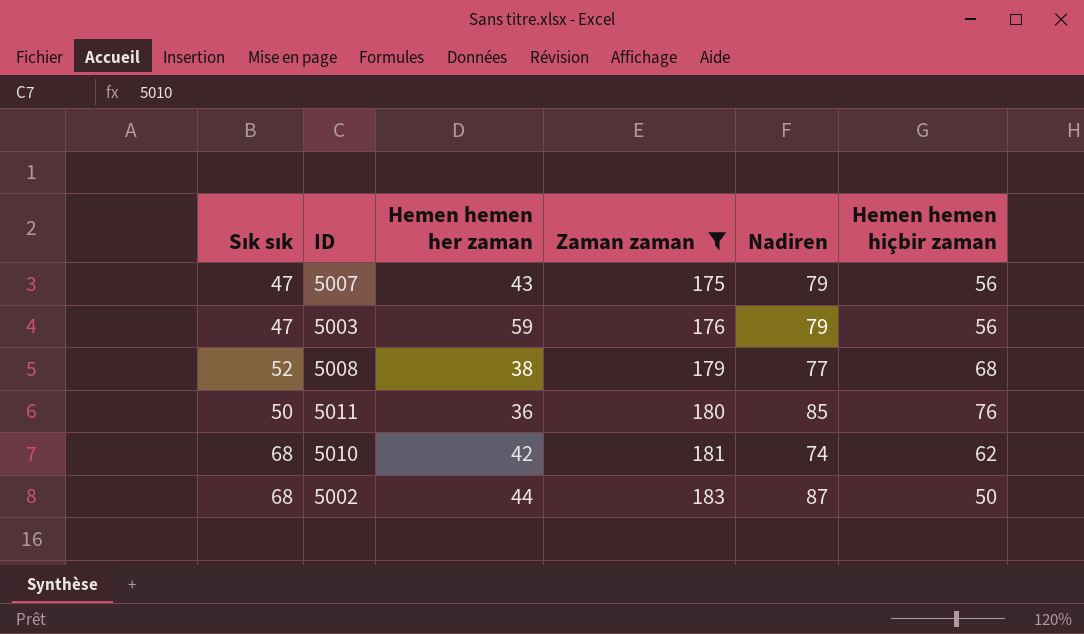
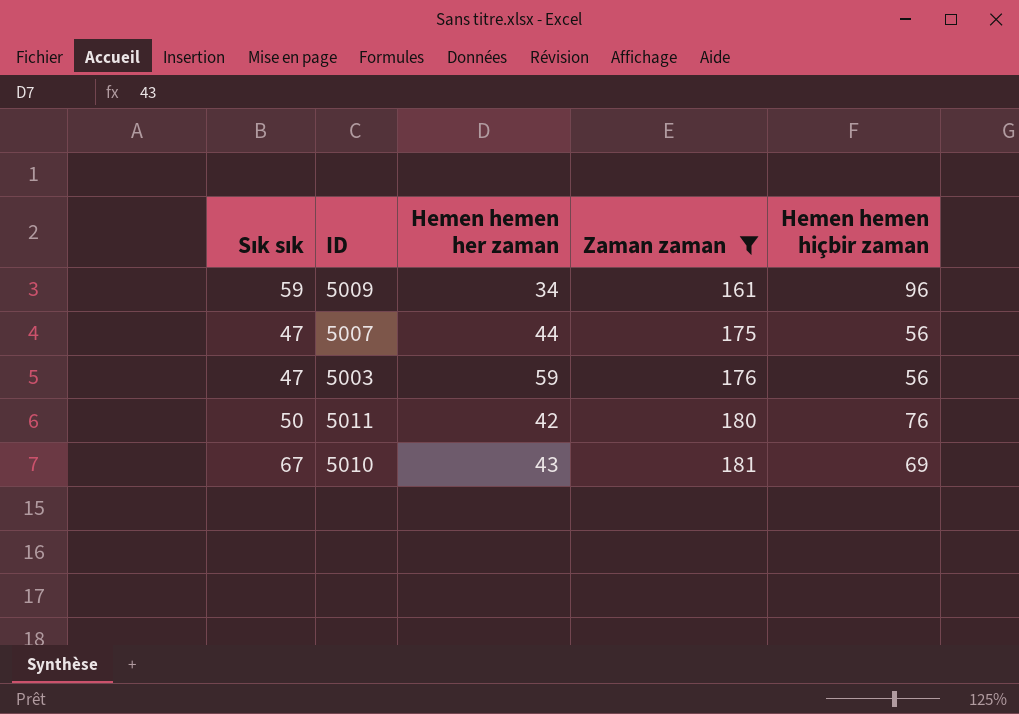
column Nadiren | position: 5 -> none
row 5008: 52 | 38 | 179 | 77 | 68 -> none
row 5002: 68 | 44 | 183 | 87 | 50 -> none
row 5009: none -> 59 | 34 | 161 | 96
5007 | Hemen hemen her zaman: 43 -> 44
5011 | Hemen hemen her zaman: 36 -> 42
5010 | Sık sık: 68 -> 67
5010 | Hemen hemen her zaman: 42 -> 43
5010 | Hemen hemen hiçbir zaman: 62 -> 69

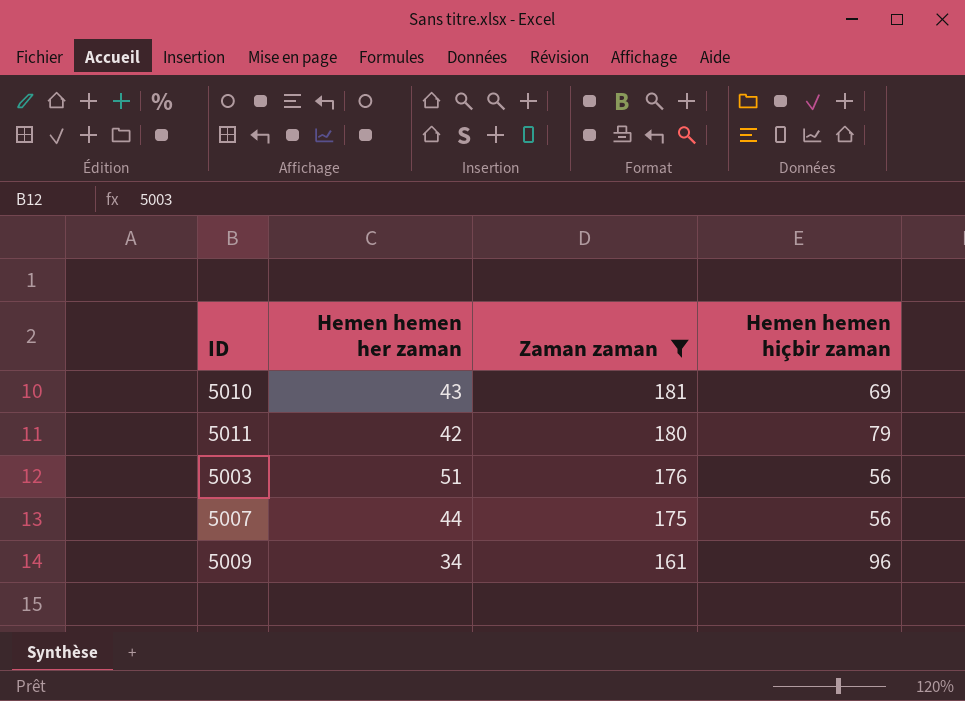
row order: Zaman zaman ascending -> Zaman zaman descending
column Sık sık | position: 1 -> none
5011 | Hemen hemen hiçbir zaman: 76 -> 79
5003 | Hemen hemen her zaman: 59 -> 51

